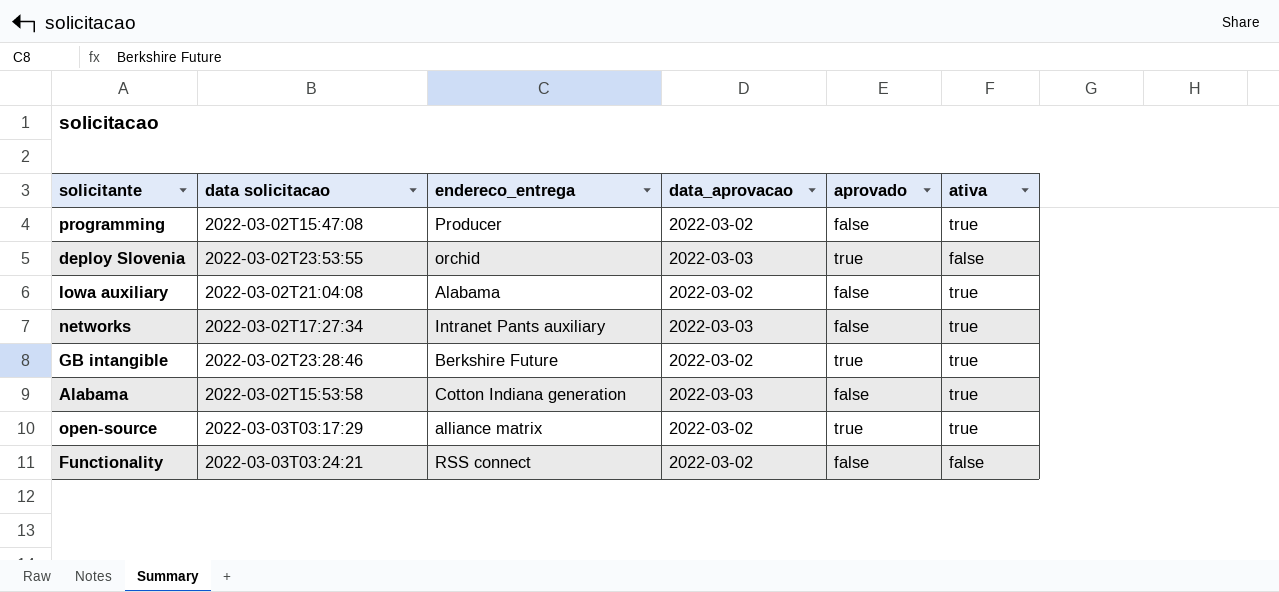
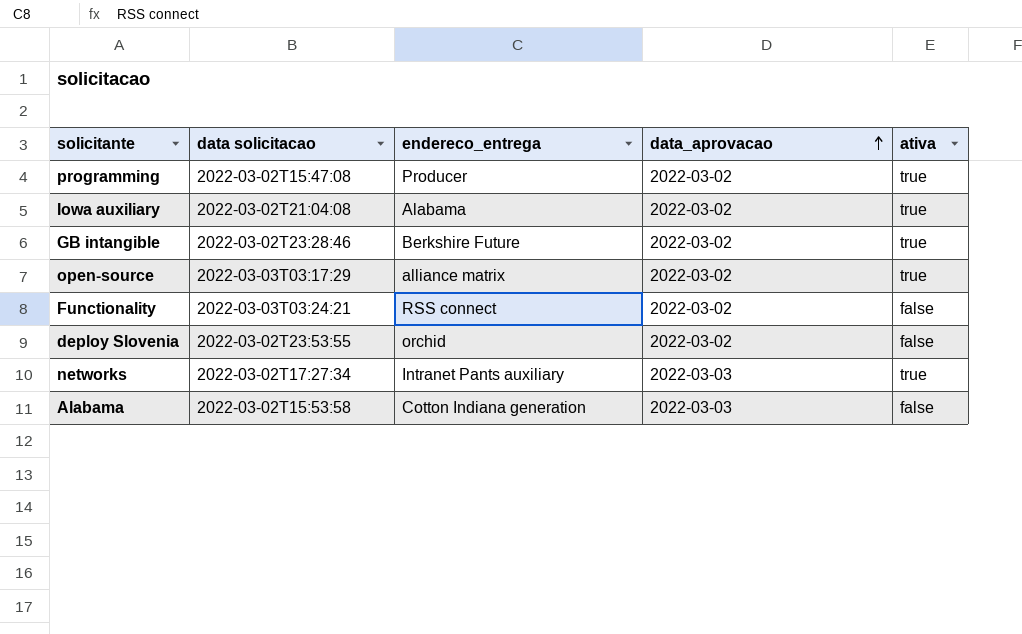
row order: none -> data_aprovacao ascending
column aprovado | position: 5 -> none
deploy Slovenia | data_aprovacao: 2022-03-03 -> 2022-03-02
Alabama | ativa: true -> false

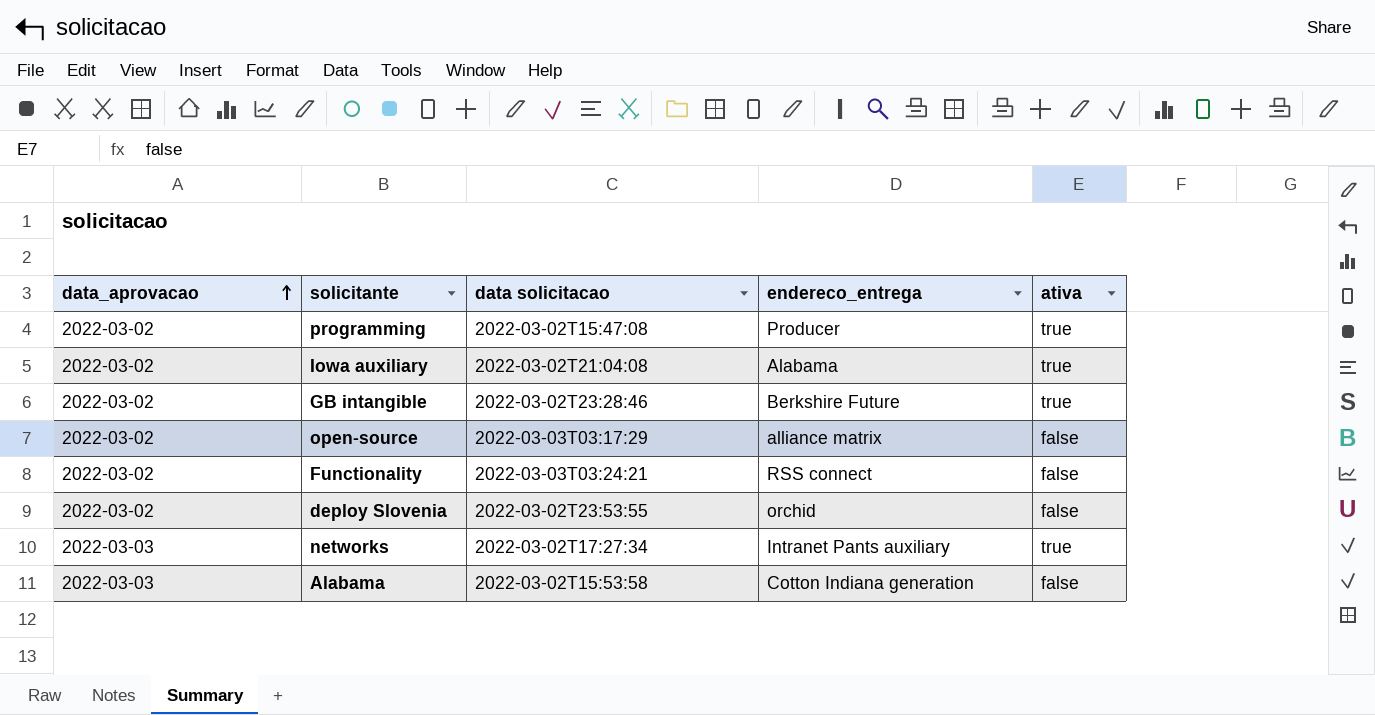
column data_aprovacao | position: 4 -> 1
open-source | ativa: true -> false

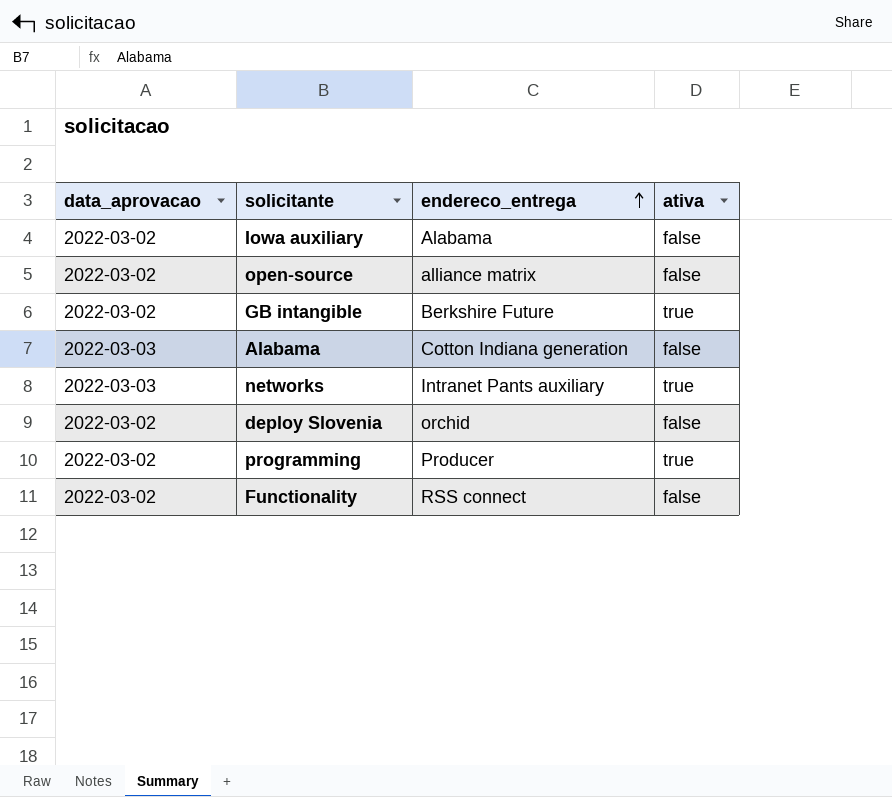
row order: data_aprovacao ascending -> endereco_entrega ascending
column data solicitacao | position: 3 -> none
Iowa auxiliary | ativa: true -> false

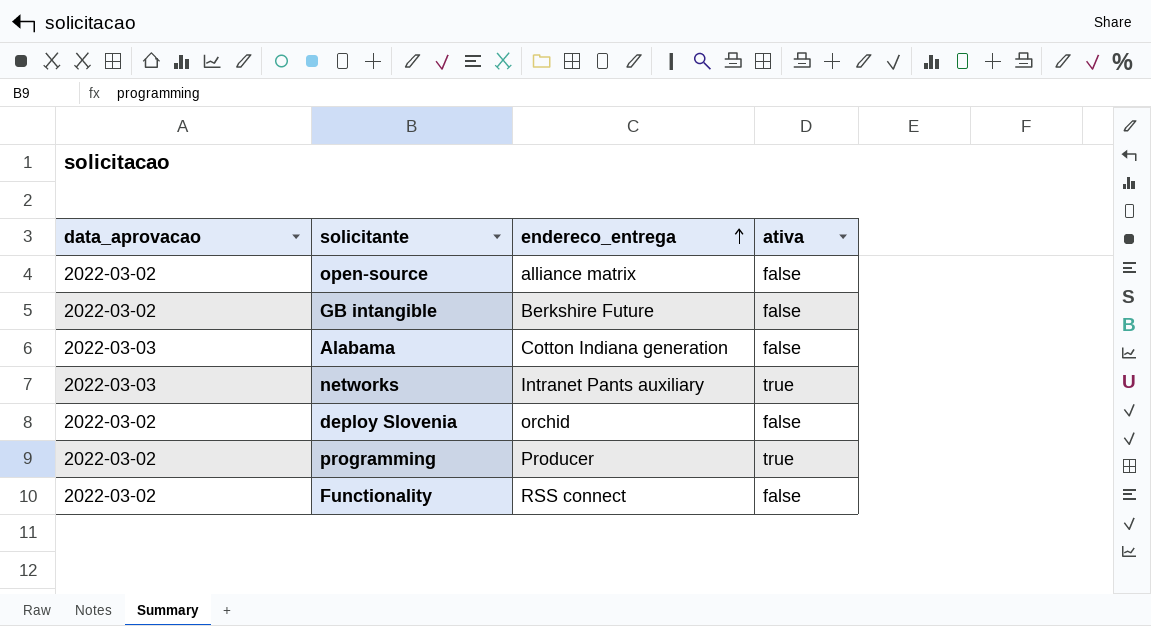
row Iowa auxiliary: 2022-03-02 | Alabama | false -> none
GB intangible | ativa: true -> false

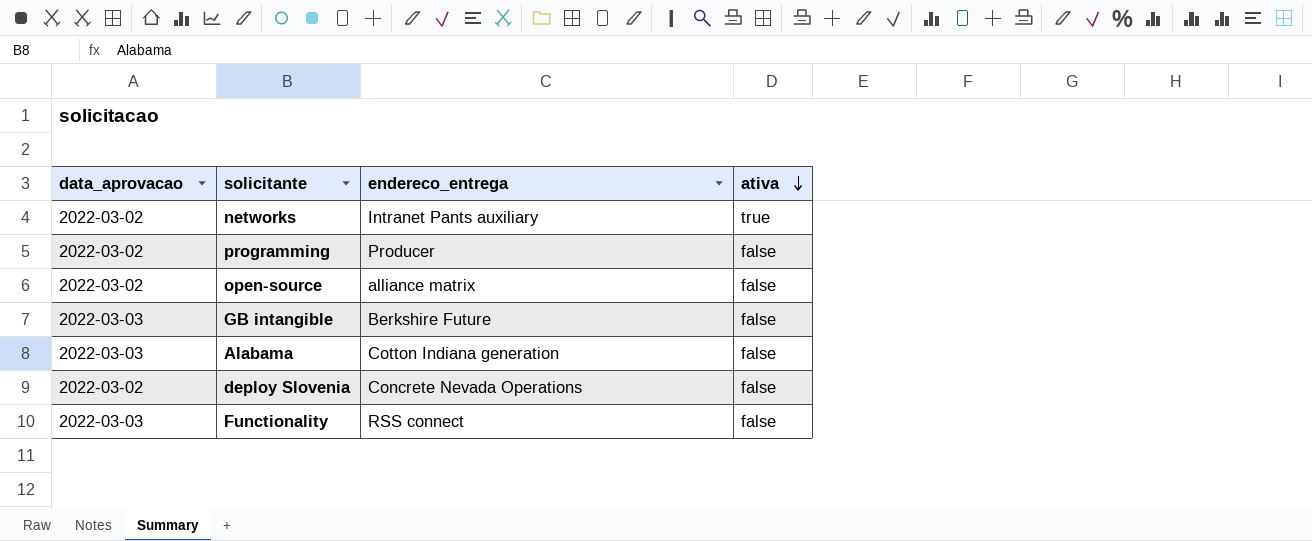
row order: endereco_entrega ascending -> ativa descending
networks | data_aprovacao: 2022-03-03 -> 2022-03-02
programming | ativa: true -> false
GB intangible | data_aprovacao: 2022-03-02 -> 2022-03-03
deploy Slovenia | endereco_entrega: orchid -> Concrete Nevada Operations
Functionality | data_aprovacao: 2022-03-02 -> 2022-03-03

